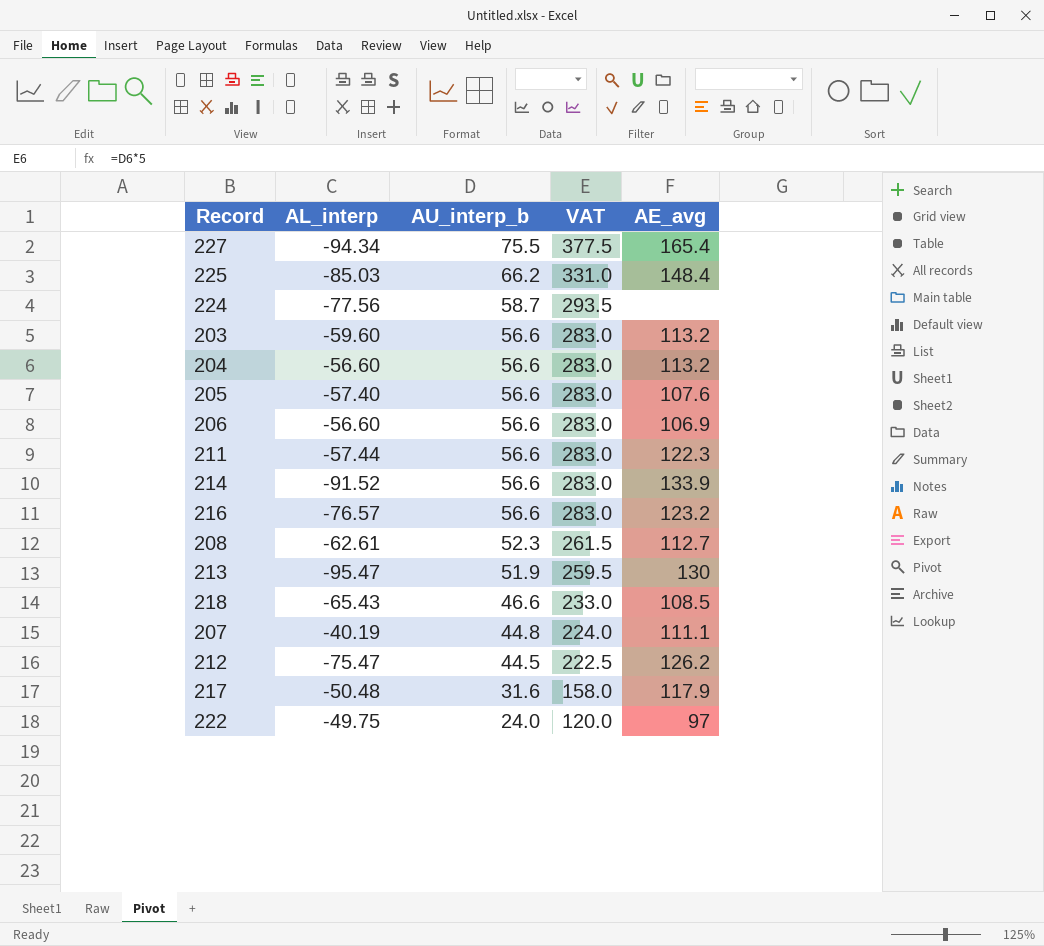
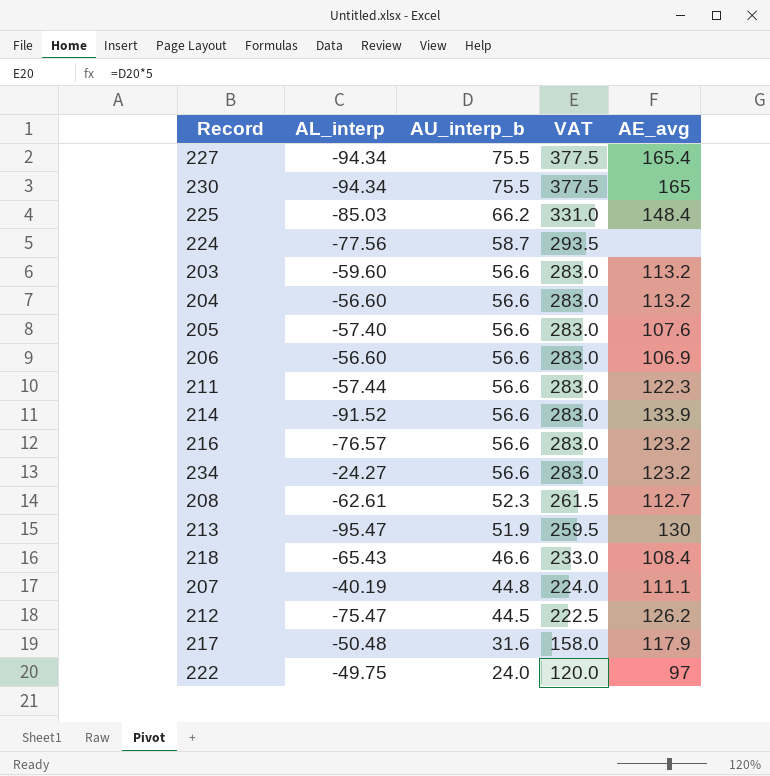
row 230: none -> -94.34 | 75.5 | 377.5 | 165
row 234: none -> -24.27 | 56.6 | 283.0 | 123.2
218 | AE_avg: 108.5 -> 108.4

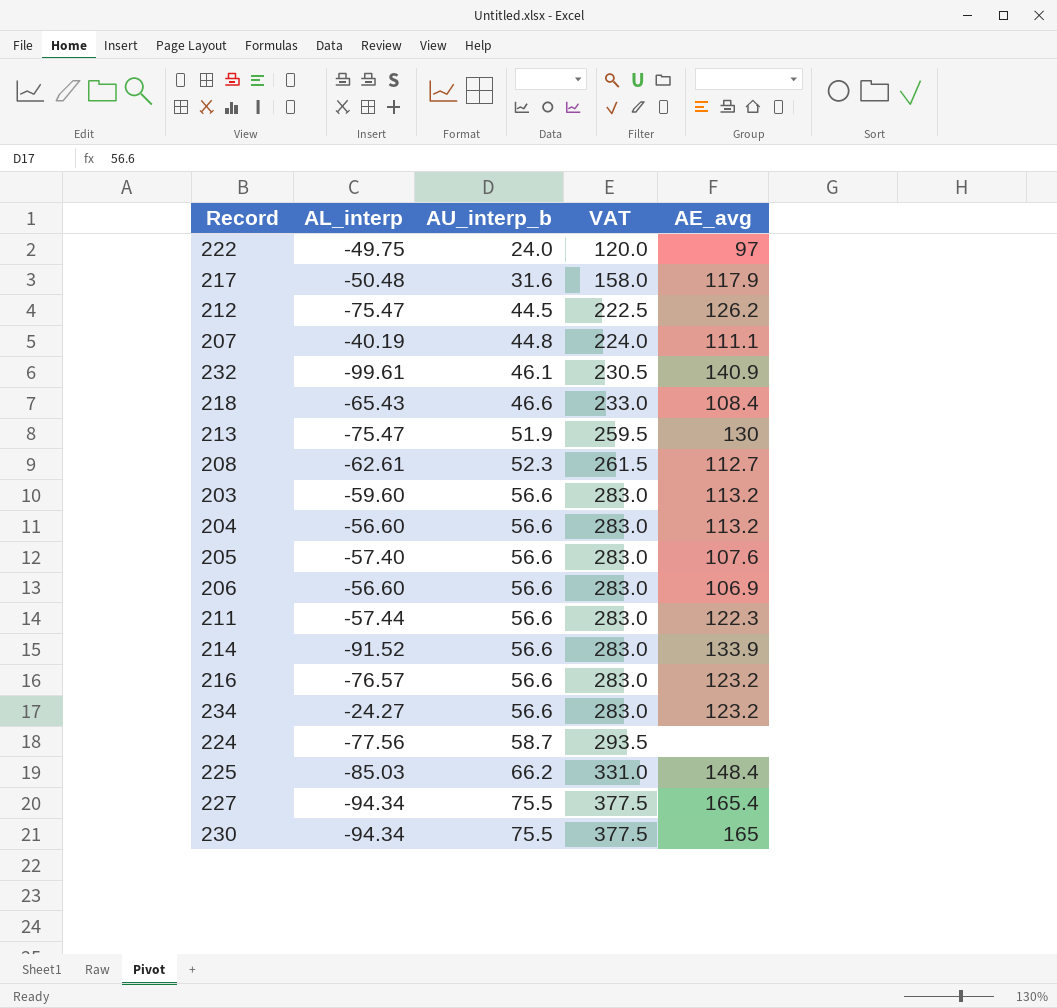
row order: AU_interp_b descending -> AU_interp_b ascending
row 232: none -> -99.61 | 46.1 | 230.5 | 140.9
213 | AL_interp: -95.47 -> -75.47

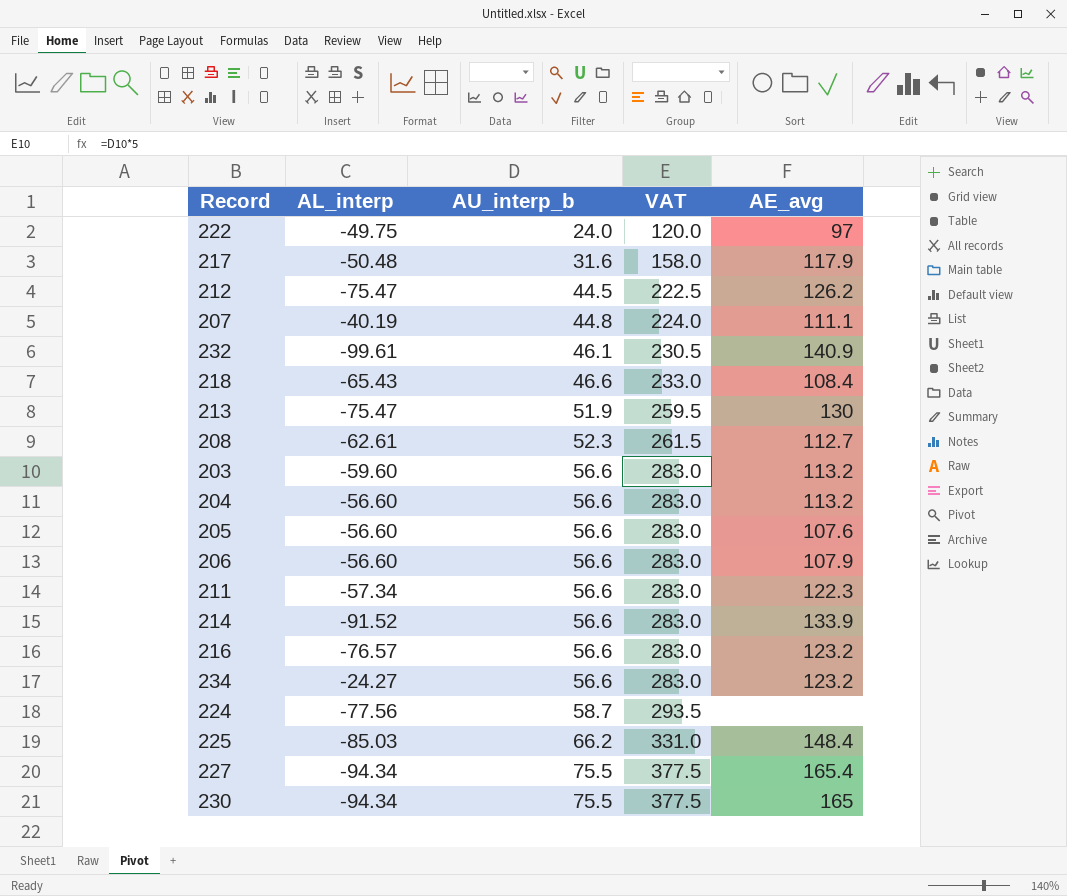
205 | AL_interp: -57.40 -> -56.60
206 | AE_avg: 106.9 -> 107.9
211 | AL_interp: -57.44 -> -57.34

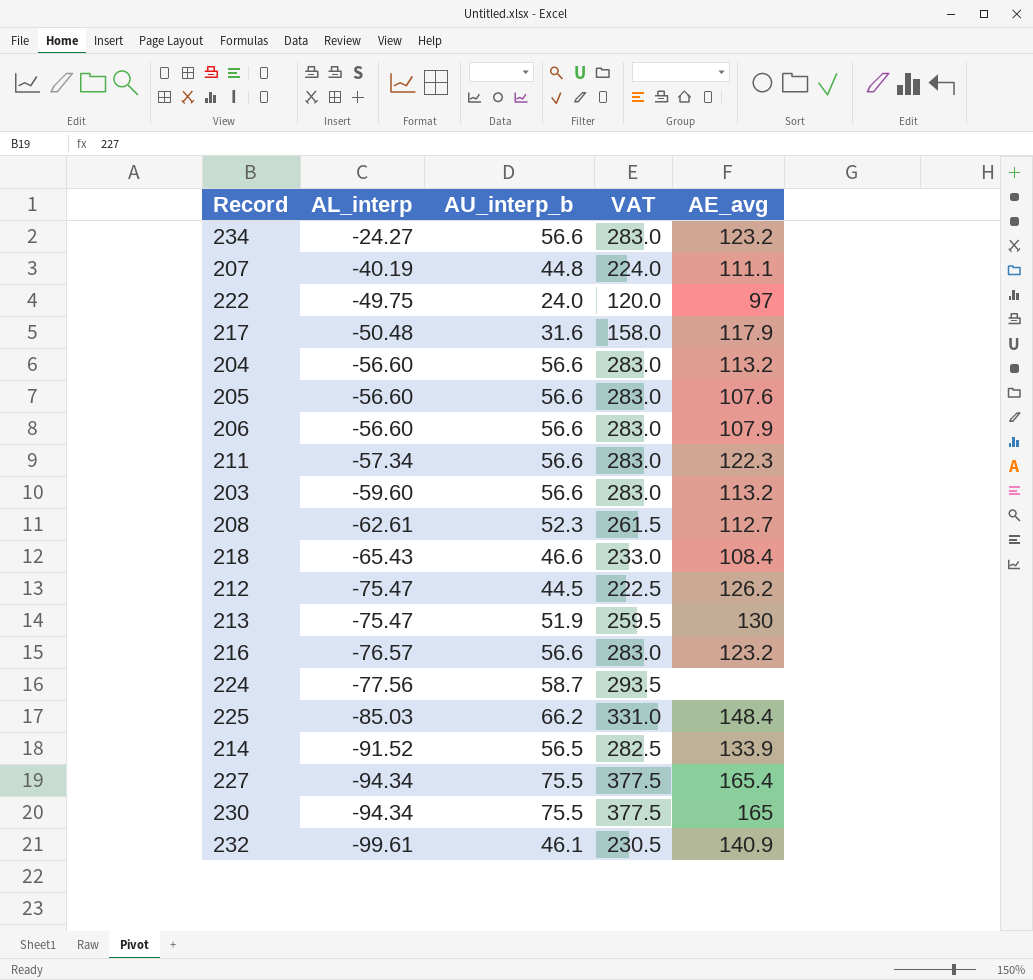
row order: AU_interp_b ascending -> AL_interp descending
214 | AU_interp_b: 56.6 -> 56.5
214 | VAT: 283.0 -> 282.5

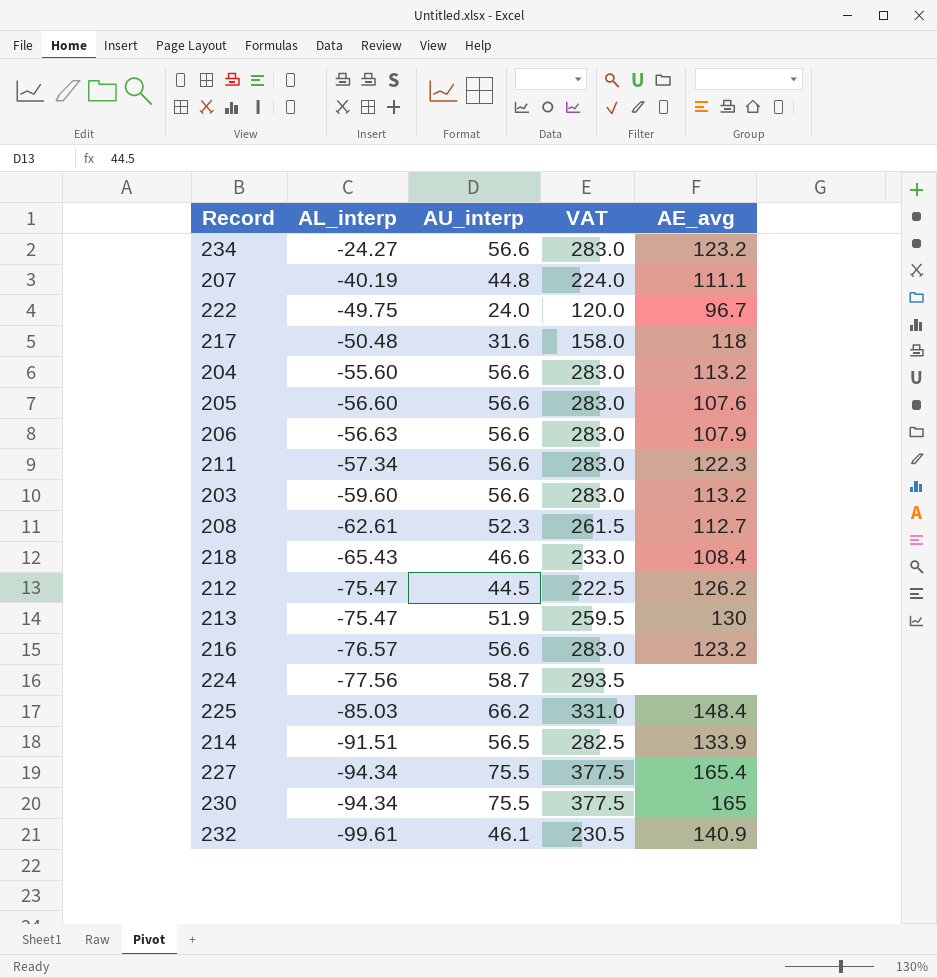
column name: AU_interp_b -> AU_interp
222 | AE_avg: 97 -> 96.7
217 | AE_avg: 117.9 -> 118
204 | AL_interp: -56.60 -> -55.60
206 | AL_interp: -56.60 -> -56.63
214 | AL_interp: -91.52 -> -91.51

